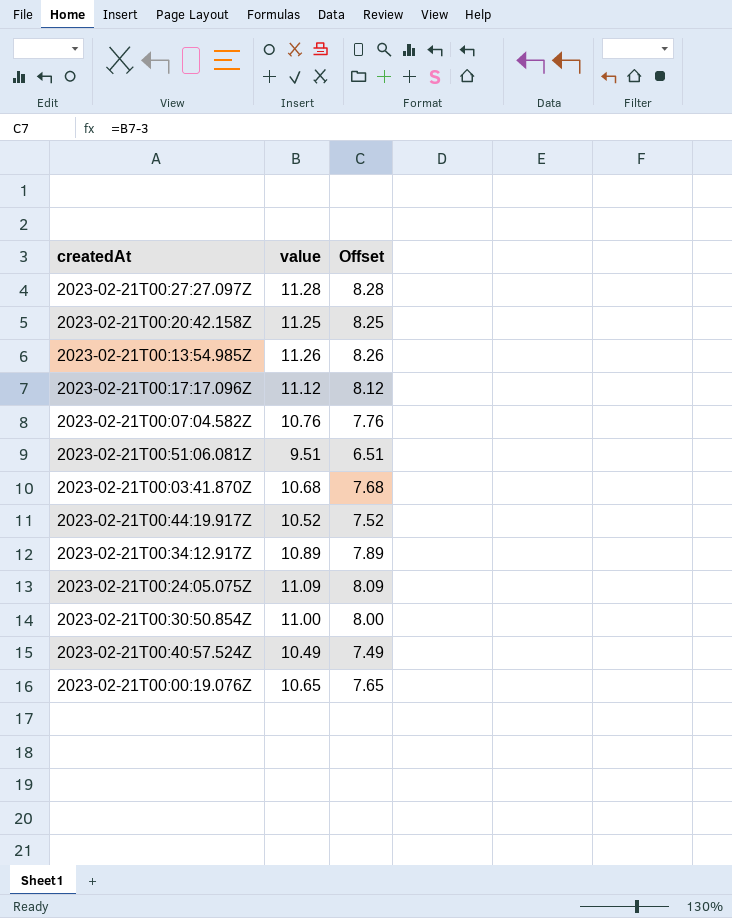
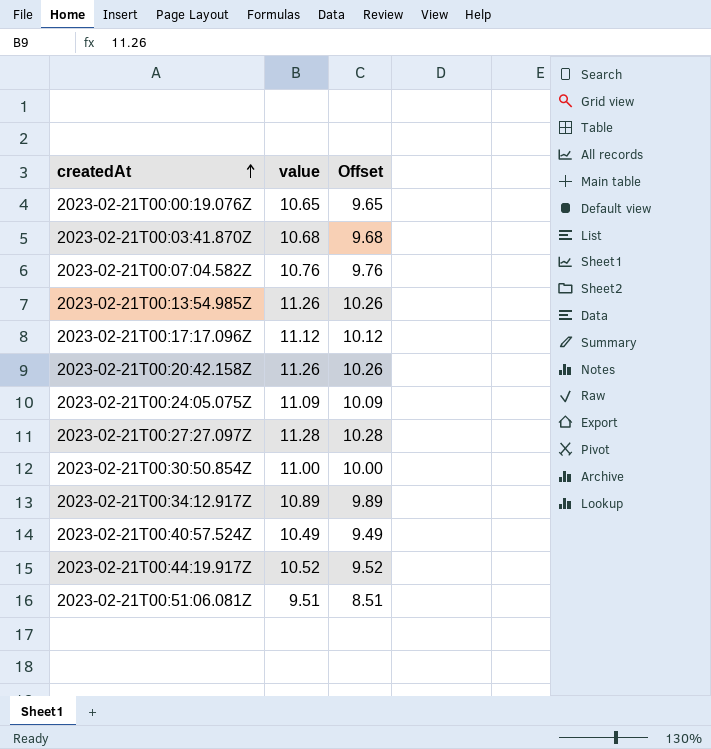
row order: none -> createdAt ascending
column Offset | formula: [value] - 3 -> [value] - 1
2023-02-21T00:20:42.158Z | value: 11.25 -> 11.26

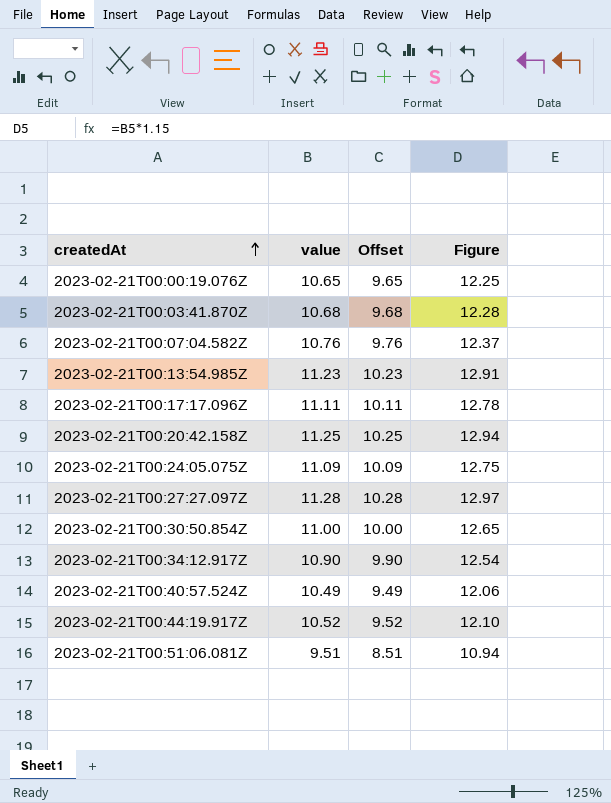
column Figure | formula: none -> [value] * 1.15
2023-02-21T00:13:54.985Z | value: 11.26 -> 11.23
2023-02-21T00:13:54.985Z | Offset: 10.26 -> 10.23
2023-02-21T00:17:17.096Z | value: 11.12 -> 11.11
2023-02-21T00:17:17.096Z | Offset: 10.12 -> 10.11
2023-02-21T00:20:42.158Z | value: 11.26 -> 11.25
2023-02-21T00:20:42.158Z | Offset: 10.26 -> 10.25
2023-02-21T00:34:12.917Z | value: 10.89 -> 10.90
2023-02-21T00:34:12.917Z | Offset: 9.89 -> 9.90

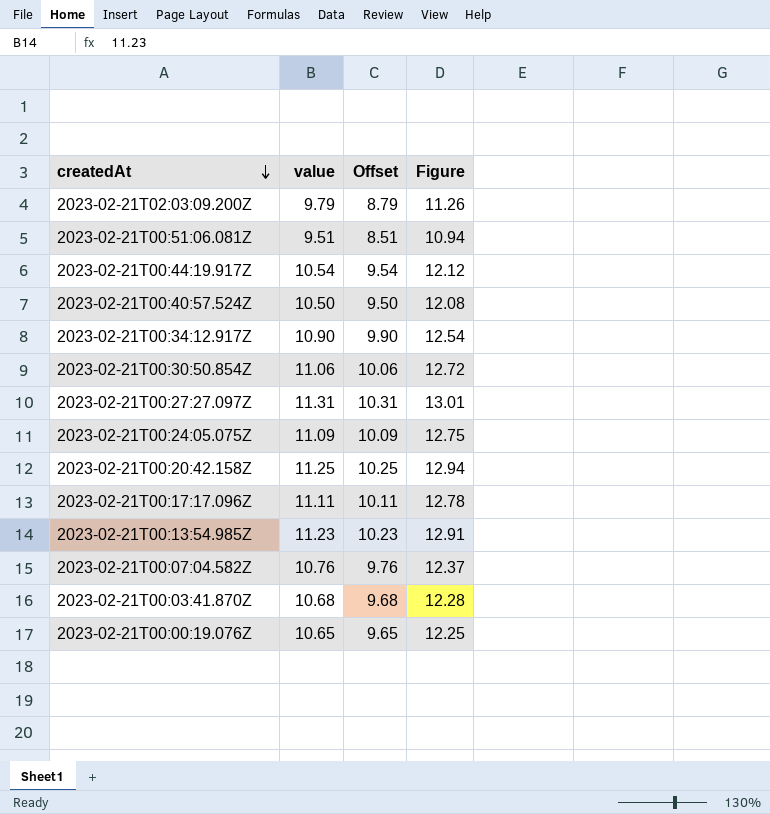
row order: createdAt ascending -> createdAt descending
row 2023-02-21T02:03:09.200Z: none -> 9.79 | 8.79 | 11.26
2023-02-21T00:44:19.917Z | value: 10.52 -> 10.54
2023-02-21T00:44:19.917Z | Offset: 9.52 -> 9.54
2023-02-21T00:44:19.917Z | Figure: 12.10 -> 12.12
2023-02-21T00:40:57.524Z | value: 10.49 -> 10.50
2023-02-21T00:40:57.524Z | Offset: 9.49 -> 9.50
2023-02-21T00:40:57.524Z | Figure: 12.06 -> 12.08
2023-02-21T00:30:50.854Z | value: 11.00 -> 11.06
2023-02-21T00:30:50.854Z | Offset: 10.00 -> 10.06
2023-02-21T00:30:50.854Z | Figure: 12.65 -> 12.72
2023-02-21T00:27:27.097Z | value: 11.28 -> 11.31
2023-02-21T00:27:27.097Z | Offset: 10.28 -> 10.31
2023-02-21T00:27:27.097Z | Figure: 12.97 -> 13.01

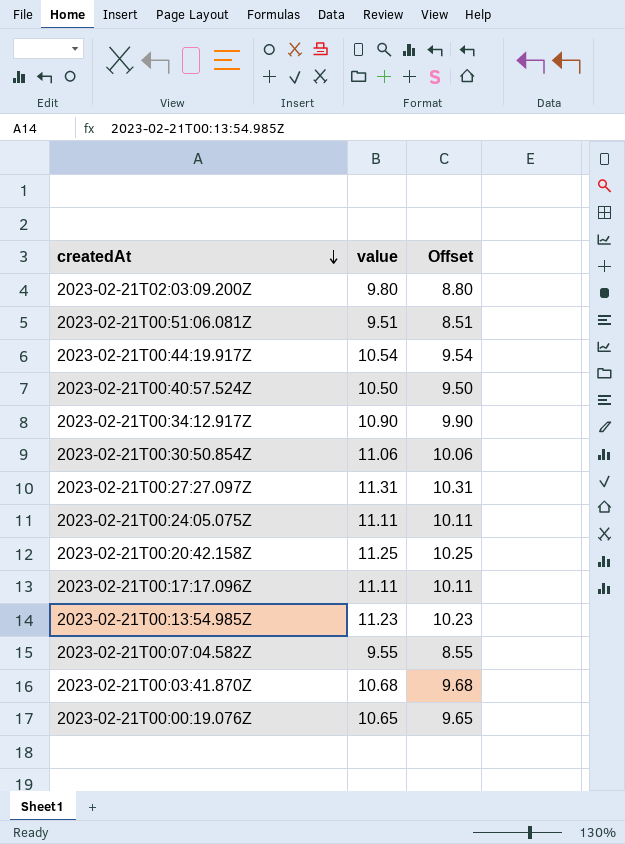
column Figure | formula: [value] * 1.15 -> none
2023-02-21T02:03:09.200Z | value: 9.79 -> 9.80
2023-02-21T02:03:09.200Z | Offset: 8.79 -> 8.80
2023-02-21T00:24:05.075Z | value: 11.09 -> 11.11
2023-02-21T00:24:05.075Z | Offset: 10.09 -> 10.11
2023-02-21T00:07:04.582Z | value: 10.76 -> 9.55
2023-02-21T00:07:04.582Z | Offset: 9.76 -> 8.55

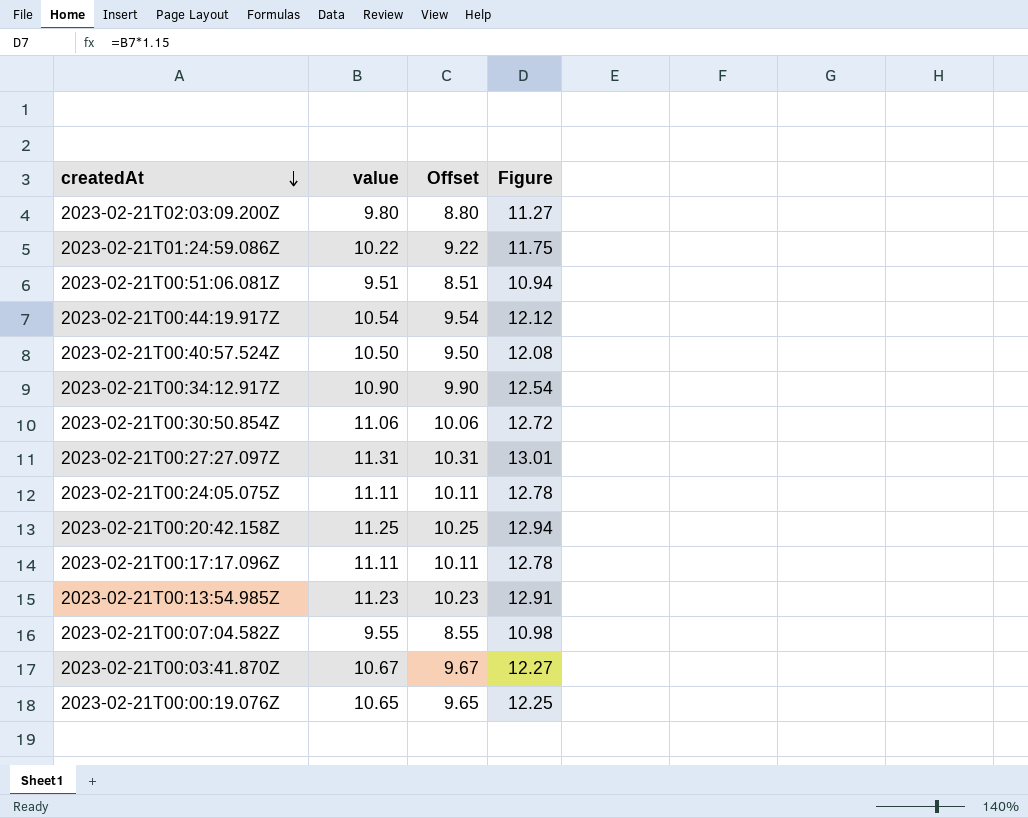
column Figure | formula: none -> [value] * 1.15
row 2023-02-21T01:24:59.086Z: none -> 10.22 | 9.22 | 11.75
2023-02-21T00:03:41.870Z | value: 10.68 -> 10.67
2023-02-21T00:03:41.870Z | Offset: 9.68 -> 9.67

